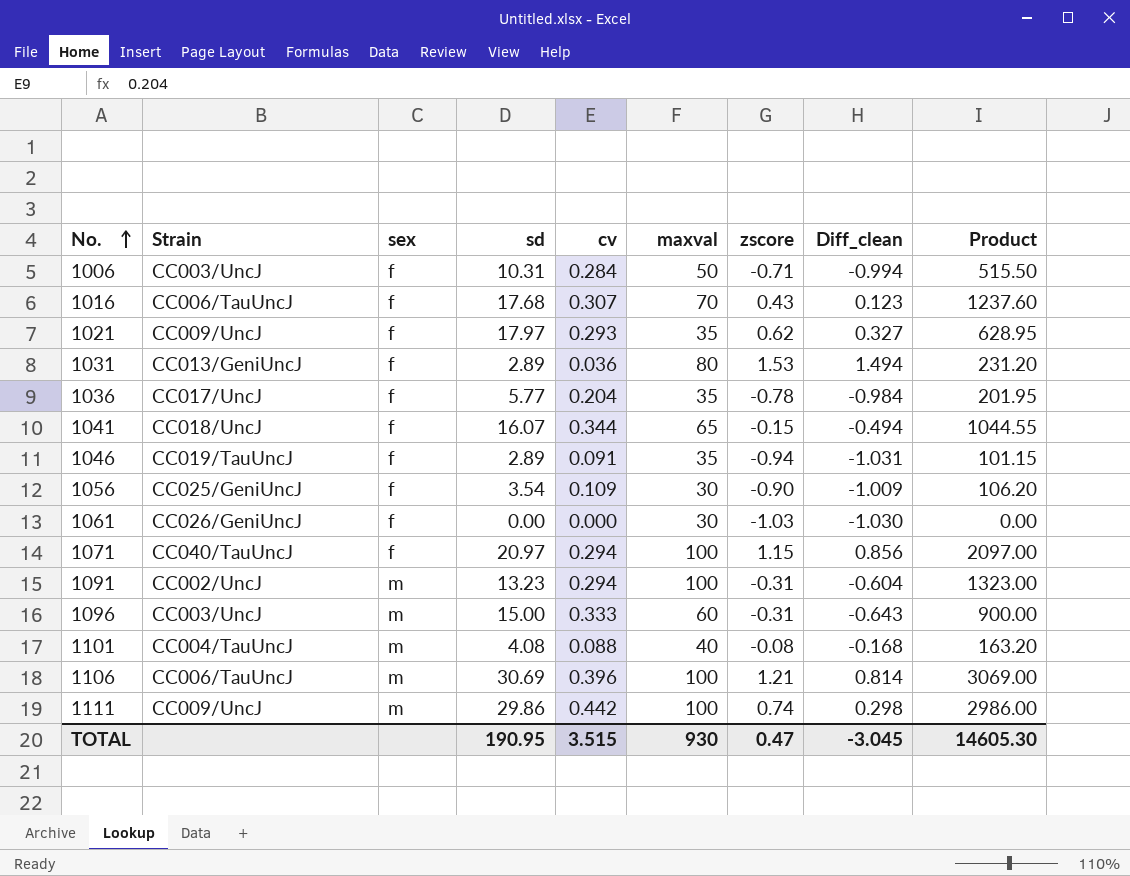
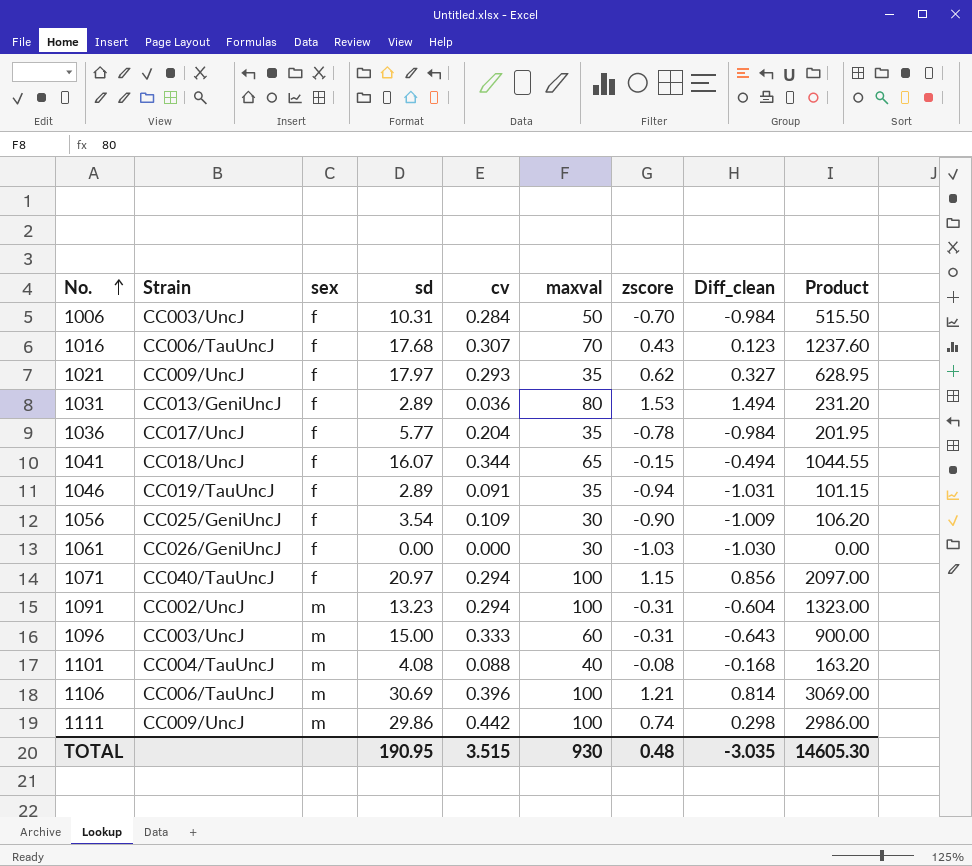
1006 | zscore: -0.71 -> -0.70
1006 | Diff_clean: -0.994 -> -0.984
TOTAL | zscore: 0.47 -> 0.48
TOTAL | Diff_clean: -3.045 -> -3.035

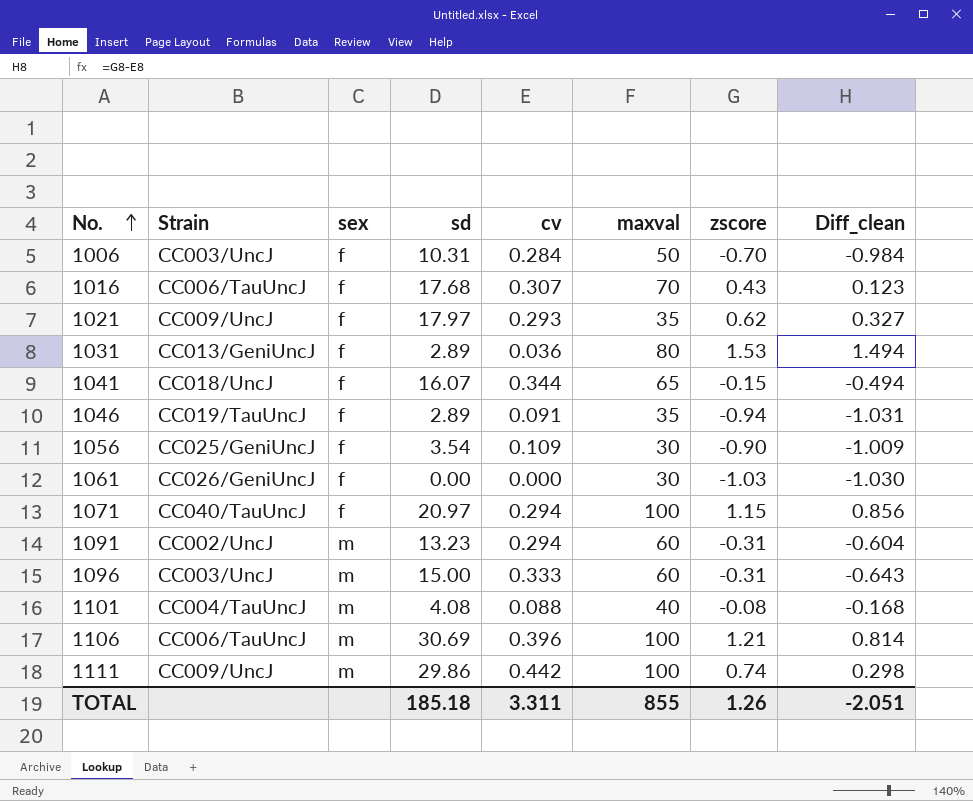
column Product | formula: [sd] * [maxval] -> none
row 1036: CC017/UncJ | f | 5.77 | 0.204 | 35 | -0.78 | -0.984 | 201.95 -> none
1091 | maxval: 100 -> 60
TOTAL | sd: 190.95 -> 185.18
TOTAL | cv: 3.515 -> 3.311
TOTAL | maxval: 930 -> 855
TOTAL | zscore: 0.48 -> 1.26
TOTAL | Diff_clean: -3.035 -> -2.051

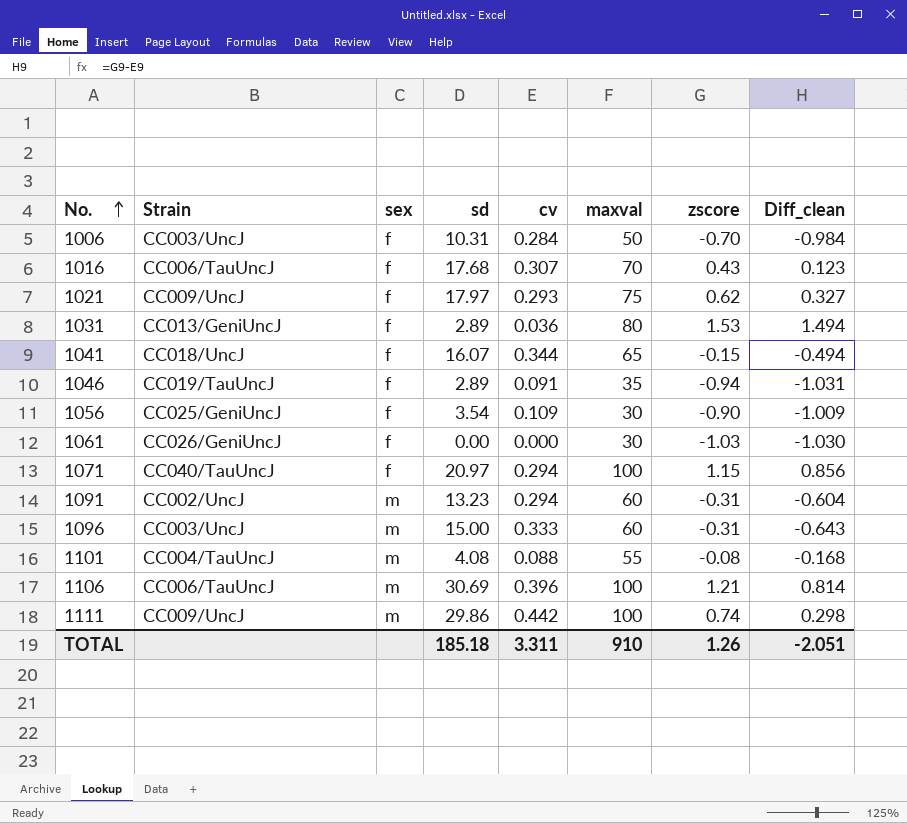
1021 | maxval: 35 -> 75
1101 | maxval: 40 -> 55
TOTAL | maxval: 855 -> 910

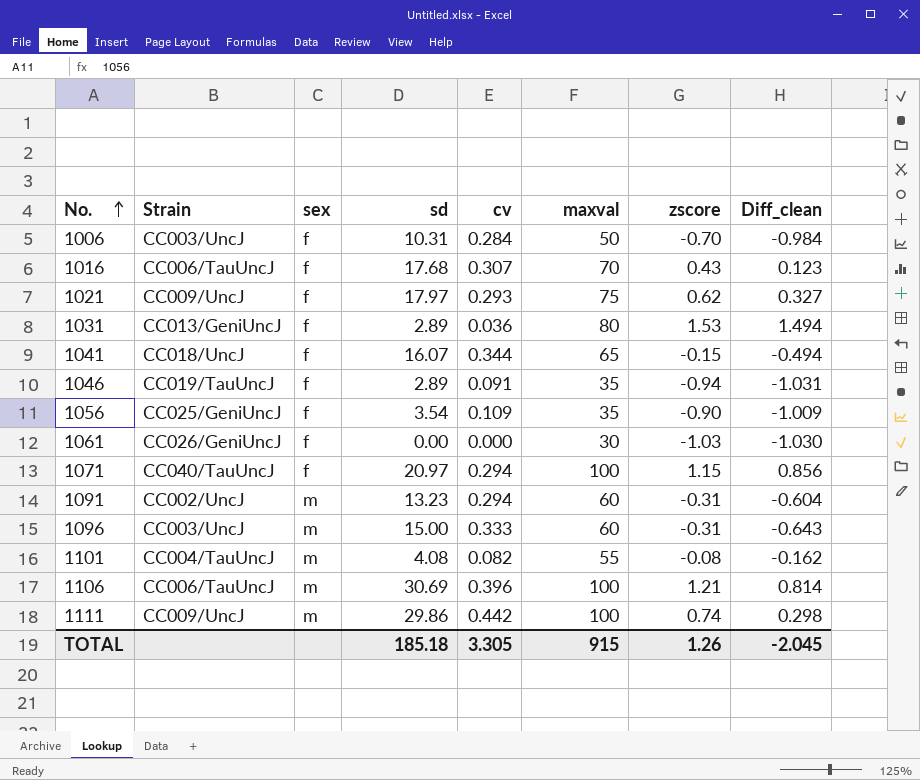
1056 | maxval: 30 -> 35
1101 | cv: 0.088 -> 0.082
1101 | Diff_clean: -0.168 -> -0.162
TOTAL | cv: 3.311 -> 3.305
TOTAL | maxval: 910 -> 915
TOTAL | Diff_clean: -2.051 -> -2.045

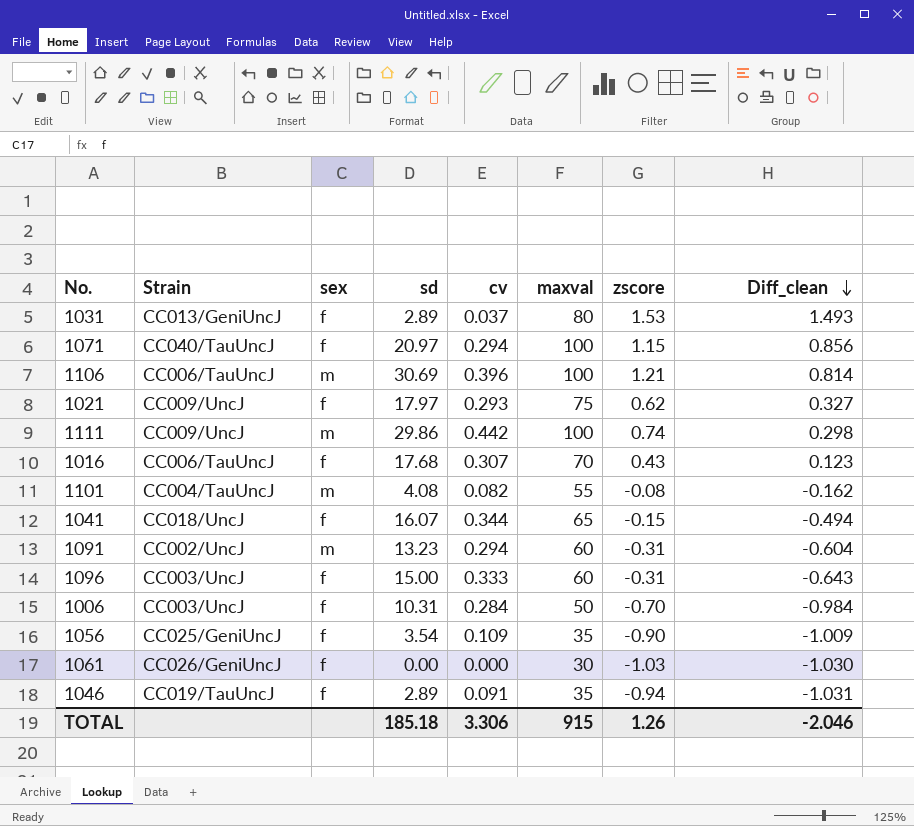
row order: No. ascending -> Diff_clean descending
1031 | cv: 0.036 -> 0.037
1031 | Diff_clean: 1.494 -> 1.493
1096 | sex: m -> f
TOTAL | cv: 3.305 -> 3.306
TOTAL | Diff_clean: -2.045 -> -2.046

